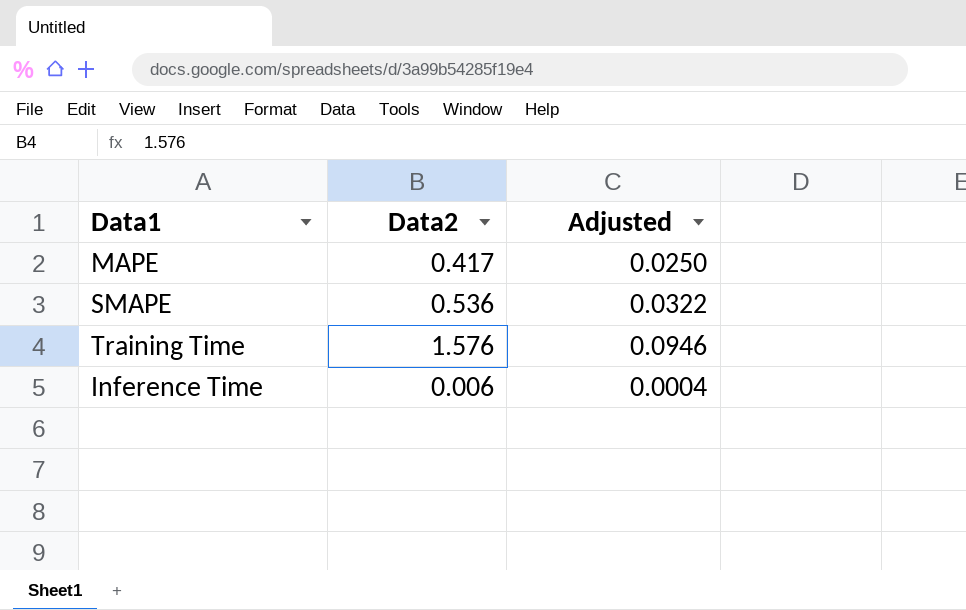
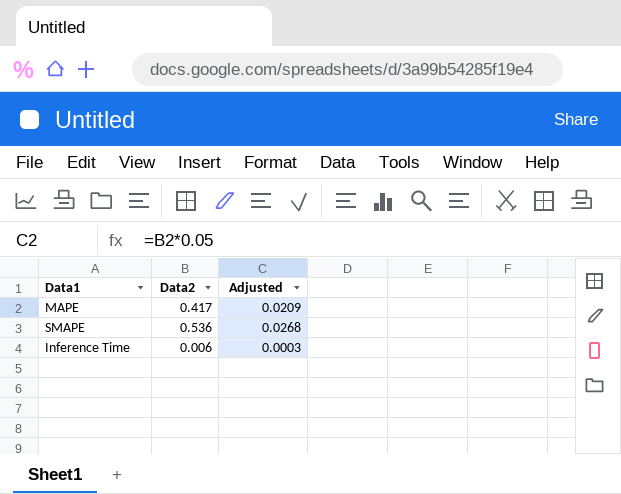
column Adjusted | formula: [Data2] * 0.06 -> [Data2] * 0.05
row Training Time: 1.576 | 0.0946 -> none

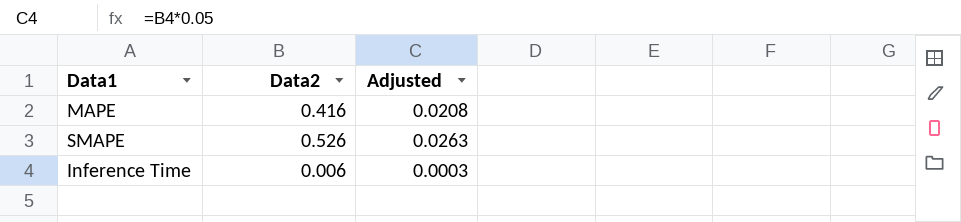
MAPE | Data2: 0.417 -> 0.416
MAPE | Adjusted: 0.0209 -> 0.0208
SMAPE | Data2: 0.536 -> 0.526
SMAPE | Adjusted: 0.0268 -> 0.0263

